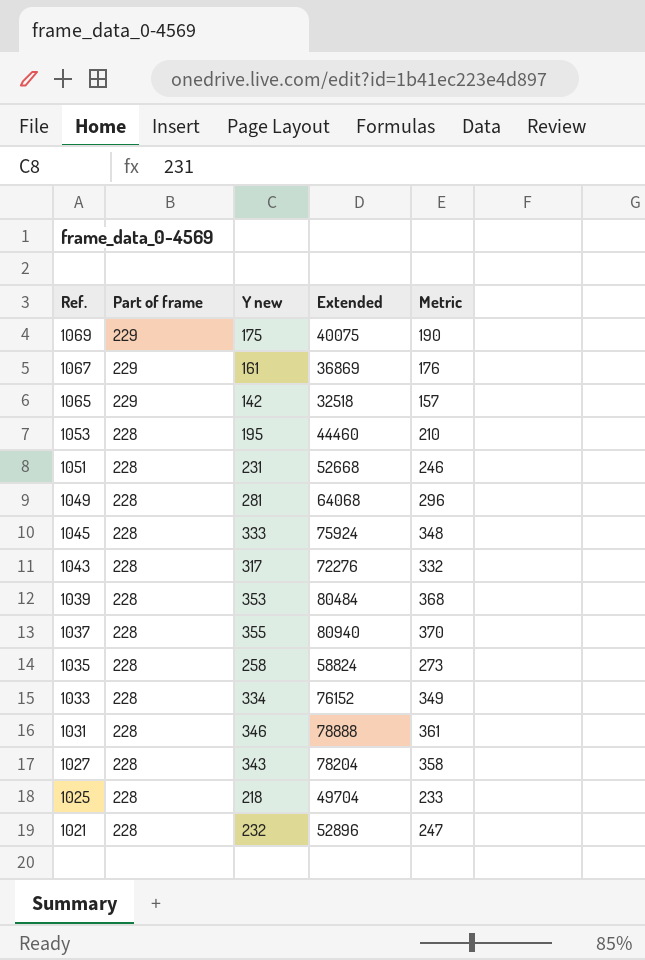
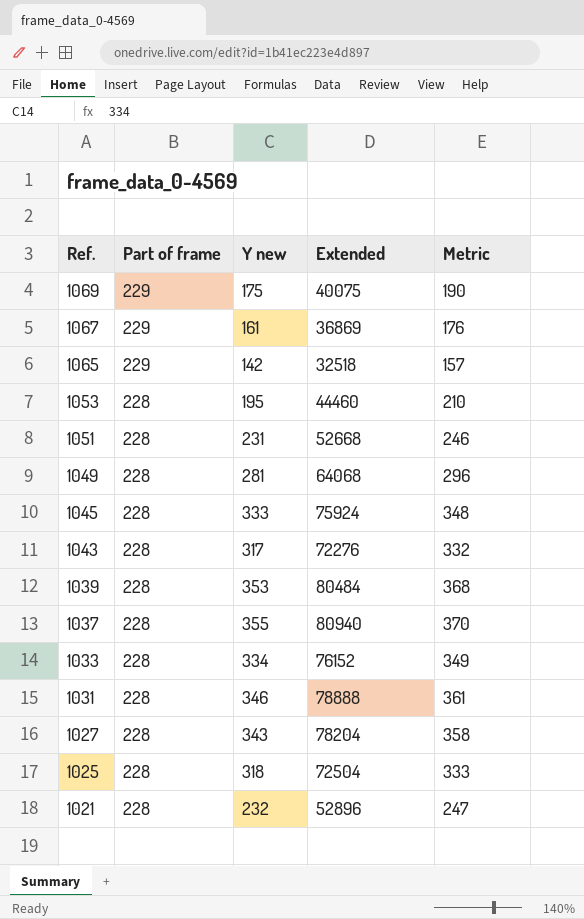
row 1035: 228 | 258 | 58824 | 273 -> none
1025 | Y new: 218 -> 318
1025 | Extended: 49704 -> 72504
1025 | Metric: 233 -> 333

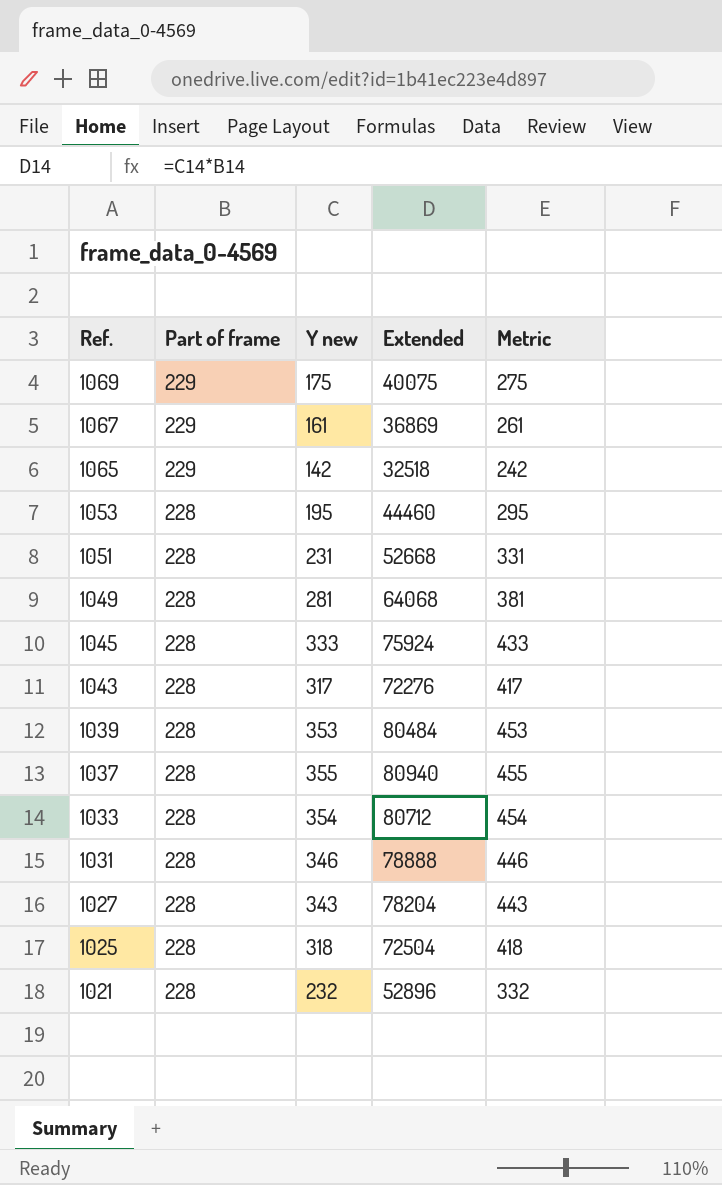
column Metric | formula: [Y new] + 15 -> [Y new] + 100
1033 | Y new: 334 -> 354
1033 | Extended: 76152 -> 80712

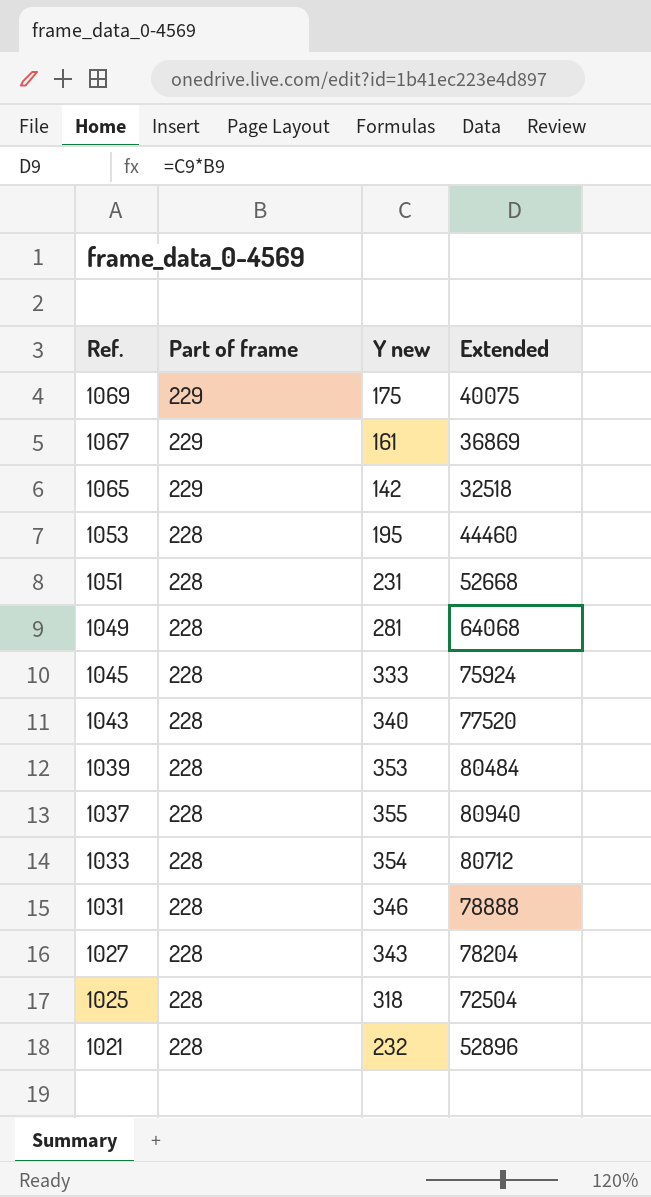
column Metric | formula: [Y new] + 100 -> none
1043 | Y new: 317 -> 340
1043 | Extended: 72276 -> 77520

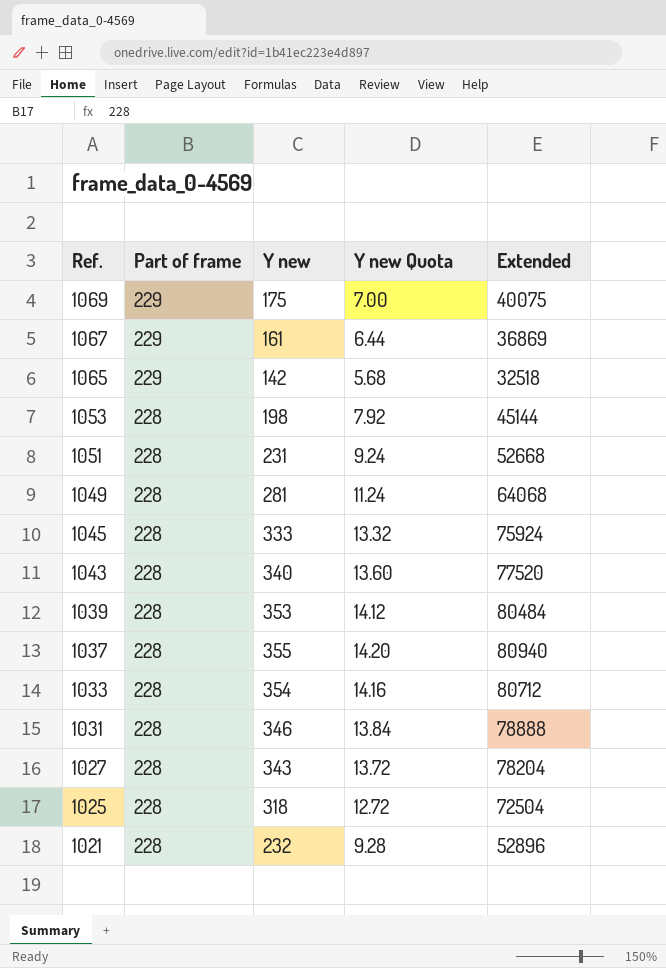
column Y new Quota | formula: none -> [Y new] * 0.04
1053 | Y new: 195 -> 198
1053 | Extended: 44460 -> 45144

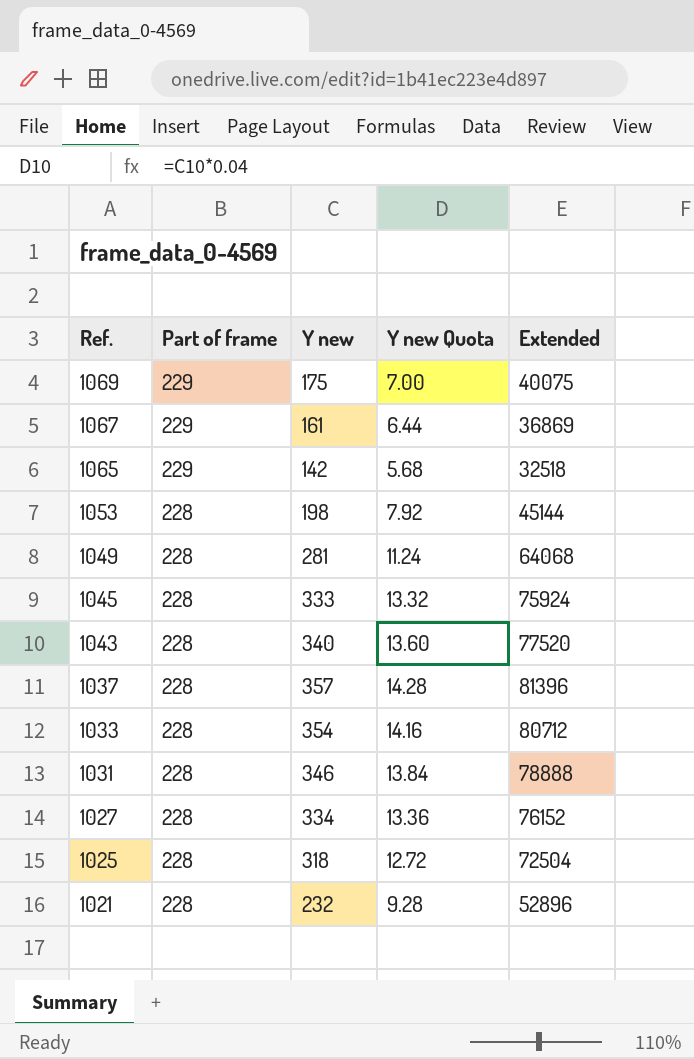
row 1051: 228 | 231 | 9.24 | 52668 -> none
row 1039: 228 | 353 | 14.12 | 80484 -> none
1037 | Y new: 355 -> 357
1037 | Y new Quota: 14.20 -> 14.28
1037 | Extended: 80940 -> 81396
1027 | Y new: 343 -> 334
1027 | Y new Quota: 13.72 -> 13.36
1027 | Extended: 78204 -> 76152

